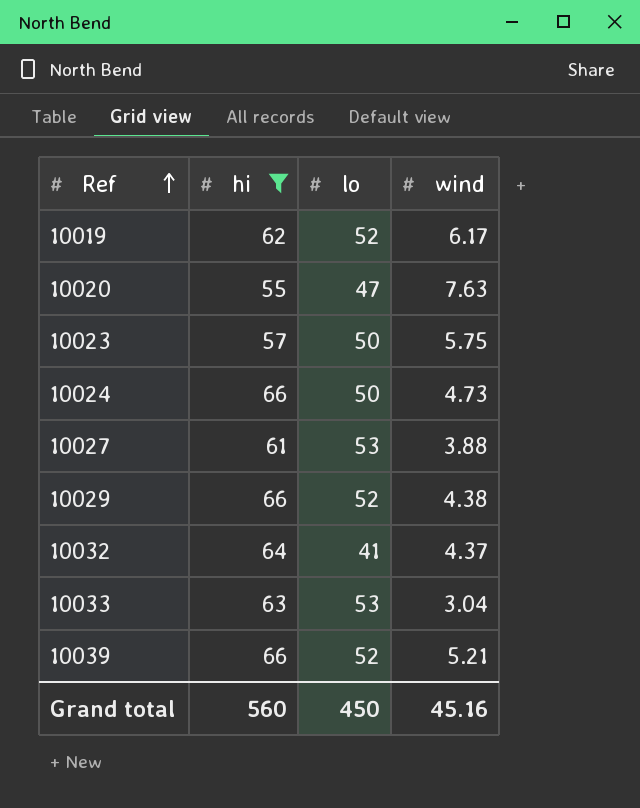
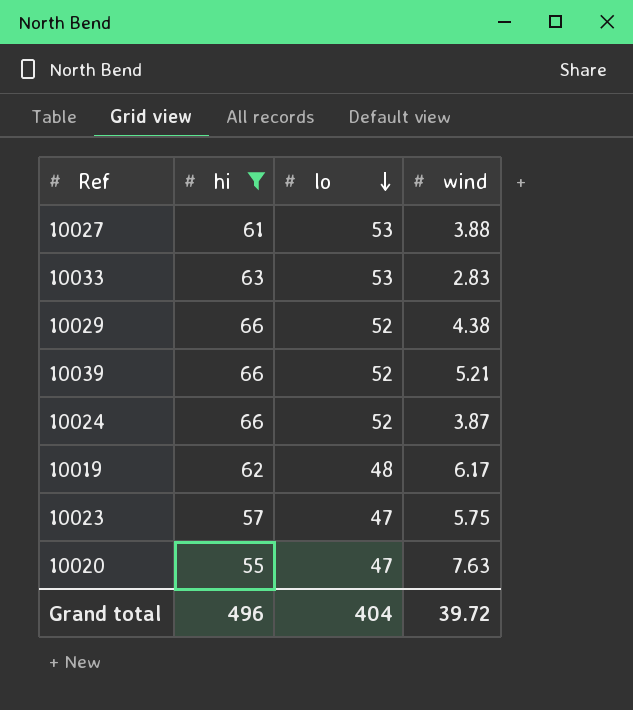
row order: Ref ascending -> lo descending
row 10032: 64 | 41 | 4.37 -> none
10033 | wind: 3.04 -> 2.83
10024 | lo: 50 -> 52
10024 | wind: 4.73 -> 3.87
10019 | lo: 52 -> 48
10023 | lo: 50 -> 47
Grand total | hi: 560 -> 496
Grand total | lo: 450 -> 404
Grand total | wind: 45.16 -> 39.72

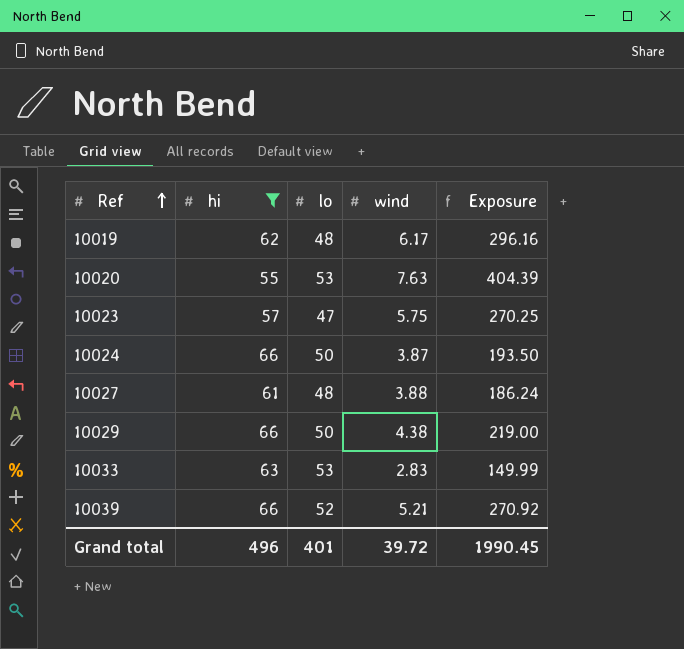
row order: lo descending -> Ref ascending
column Exposure | formula: none -> [lo] * [wind]
10020 | lo: 47 -> 53
10024 | lo: 52 -> 50
10027 | lo: 53 -> 48
10029 | lo: 52 -> 50
Grand total | lo: 404 -> 401

